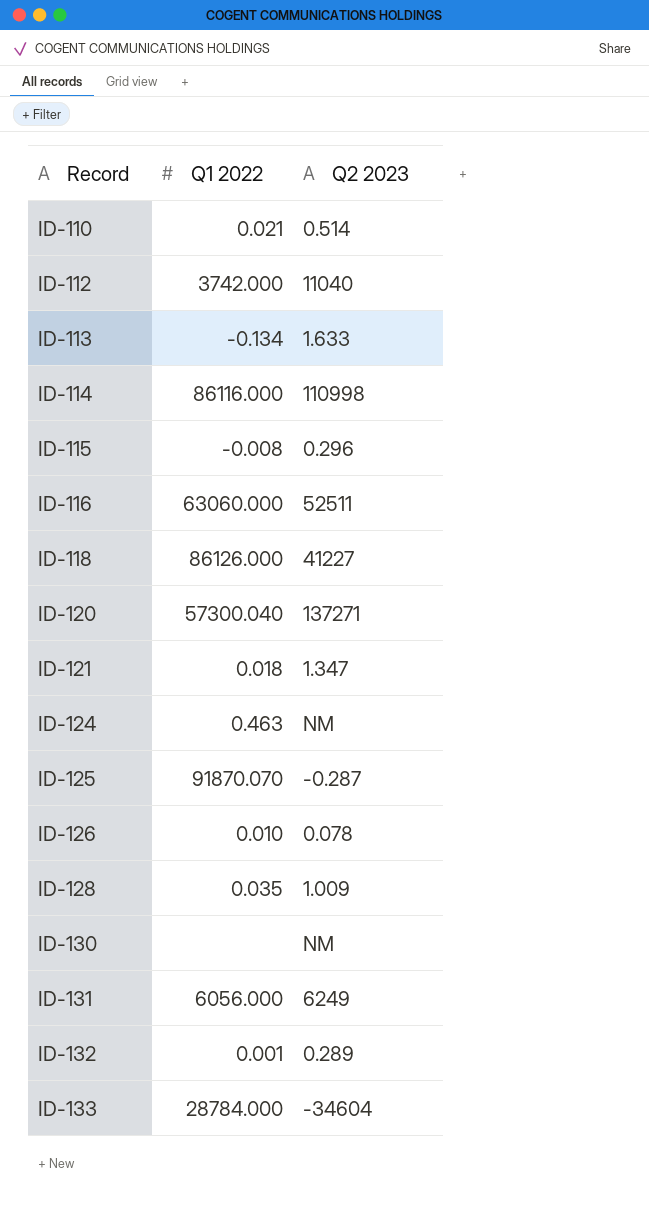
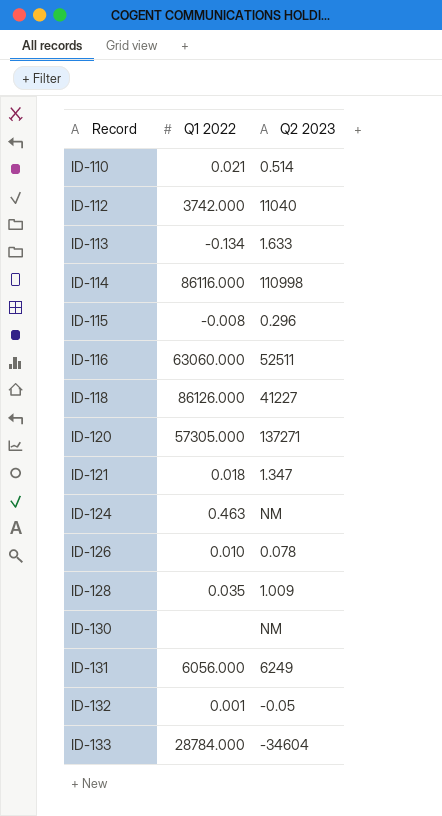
row ID-125: 91870.070 | -0.287 -> none
ID-120 | Q1 2022: 57300.040 -> 57305.000
ID-132 | Q2 2023: 0.289 -> -0.05

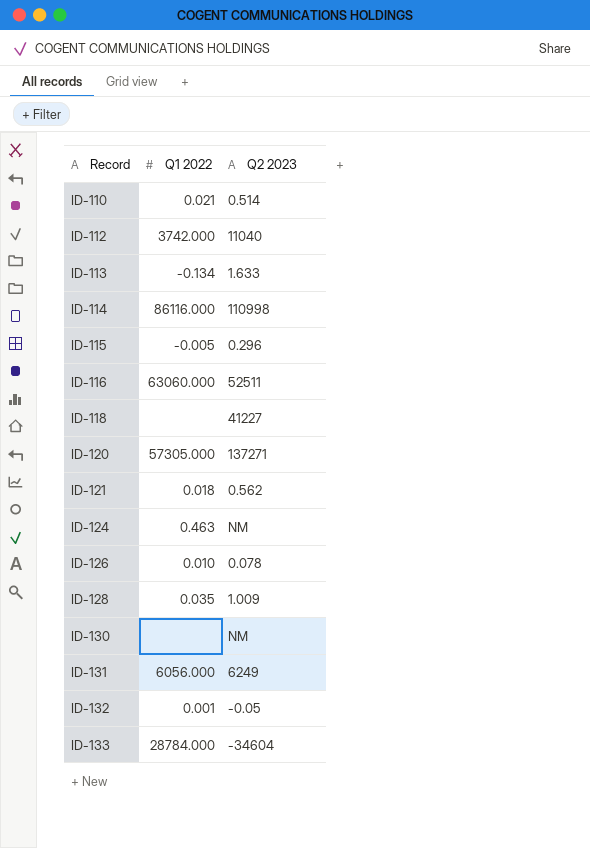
ID-115 | Q1 2022: -0.008 -> -0.005
ID-118 | Q1 2022: 86126.000 -> none
ID-121 | Q2 2023: 1.347 -> 0.562

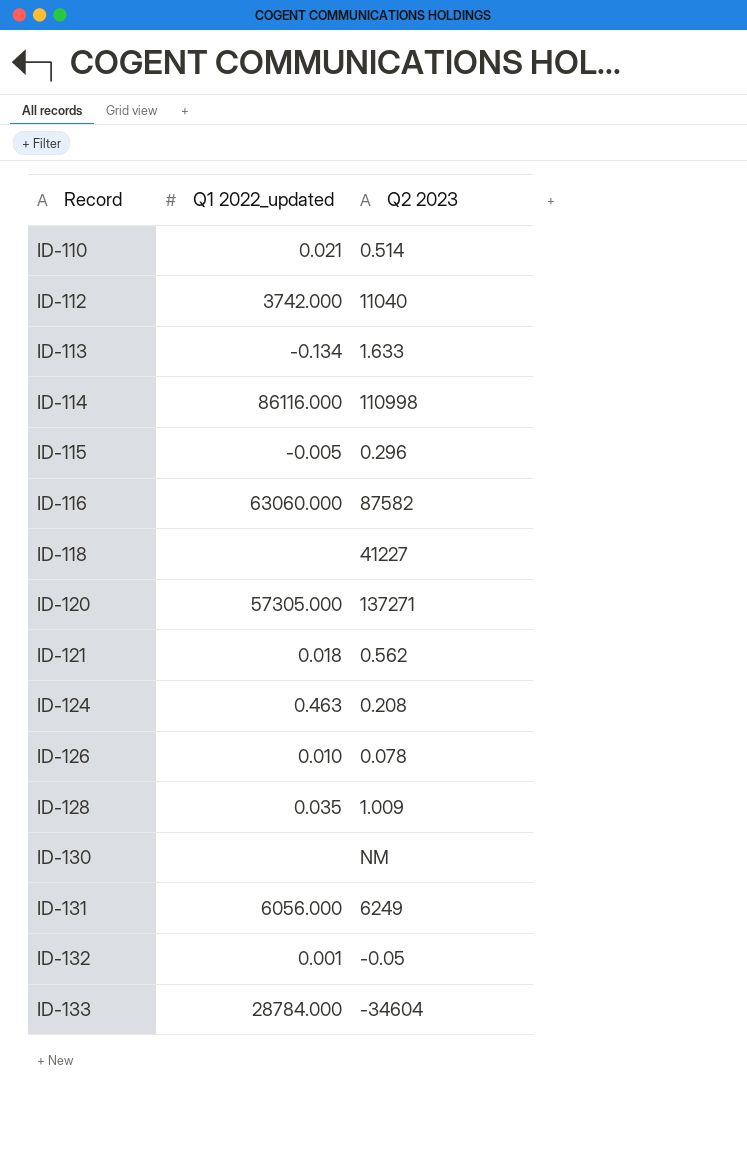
column name: Q1 2022 -> Q1 2022_updated
ID-116 | Q2 2023: 52511 -> 87582
ID-124 | Q2 2023: NM -> 0.208

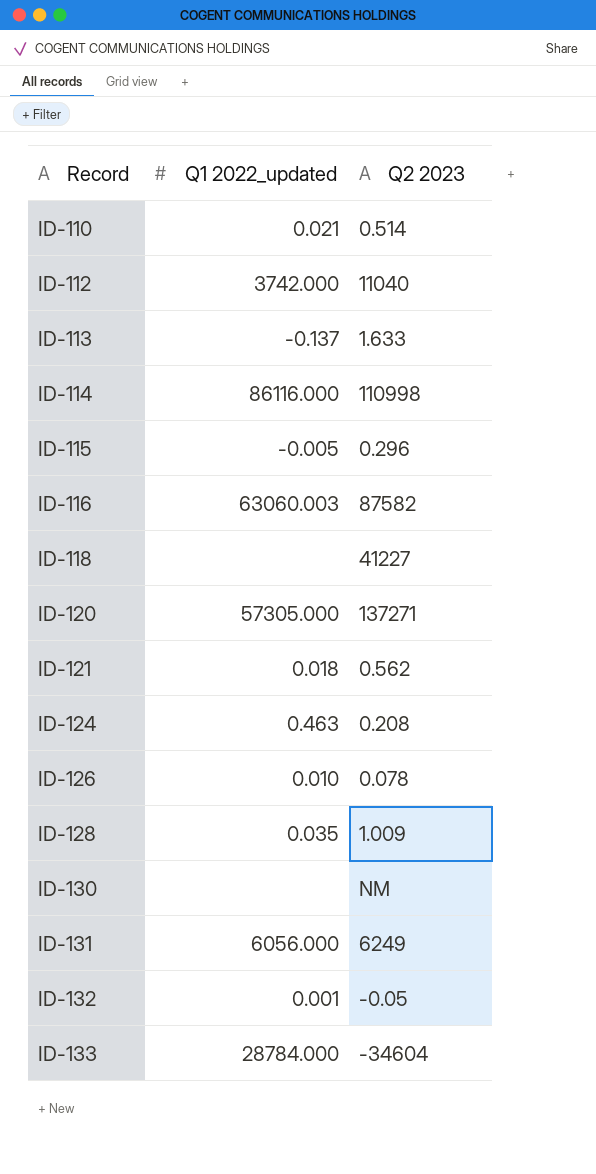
ID-113 | Q1 2022_updated: -0.134 -> -0.137
ID-116 | Q1 2022_updated: 63060.000 -> 63060.003

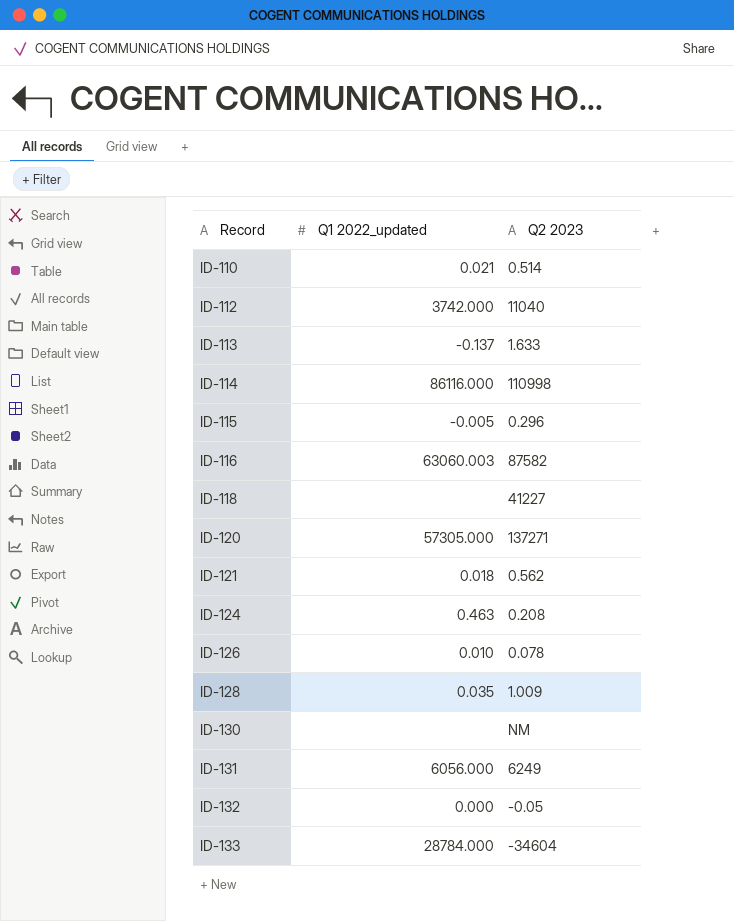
ID-132 | Q1 2022_updated: 0.001 -> 0.000

